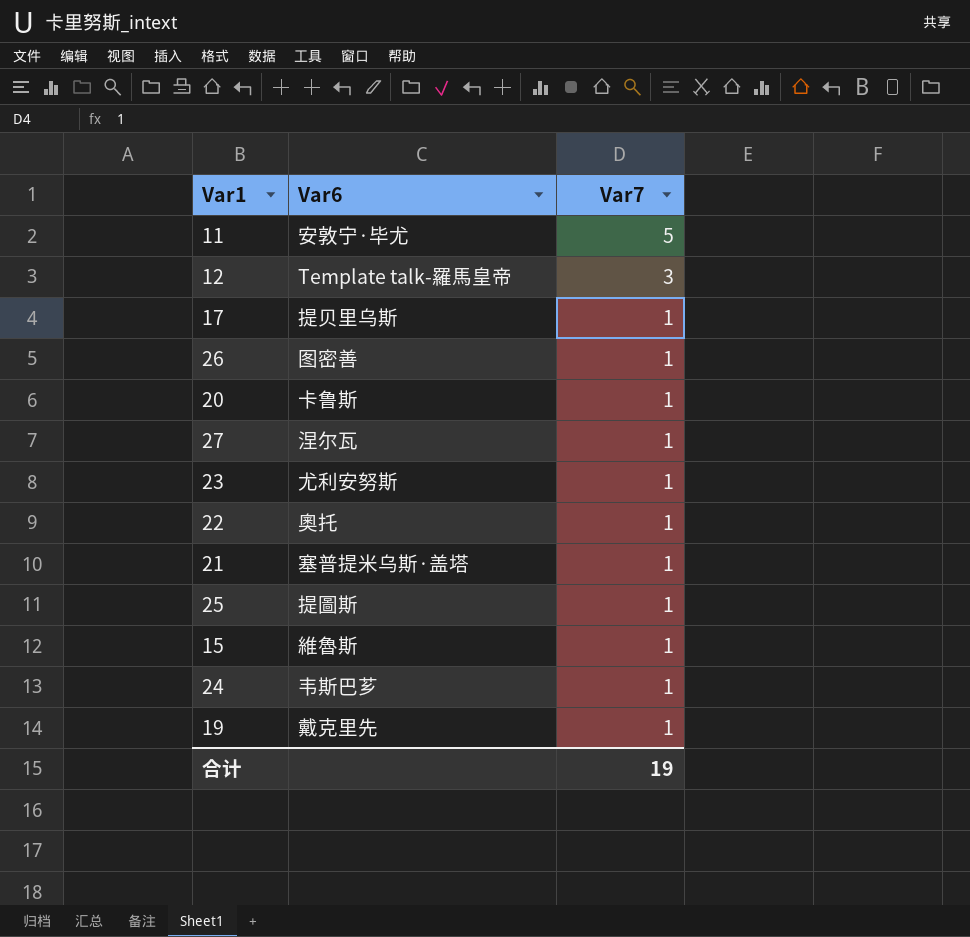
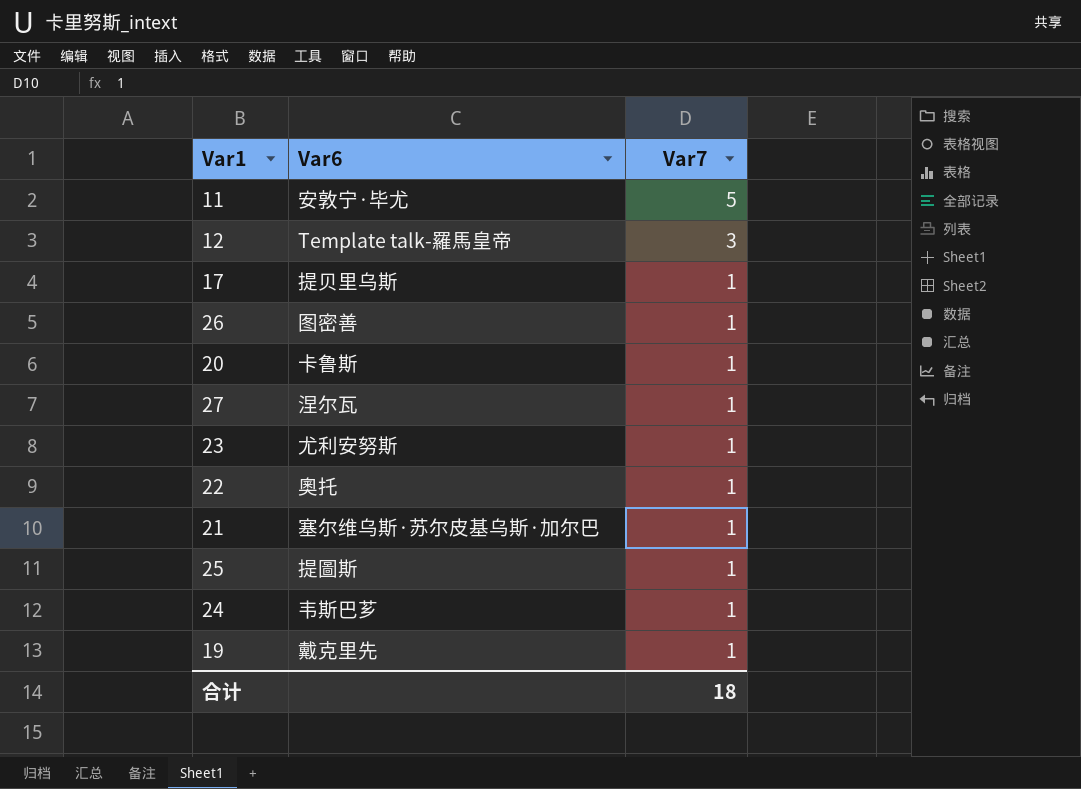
row 15: 維魯斯 | 1 -> none
21 | Var6: 塞普提米乌斯·盖塔 -> 塞尔维乌斯·苏尔皮基乌斯·加尔巴
合计 | Var7: 19 -> 18

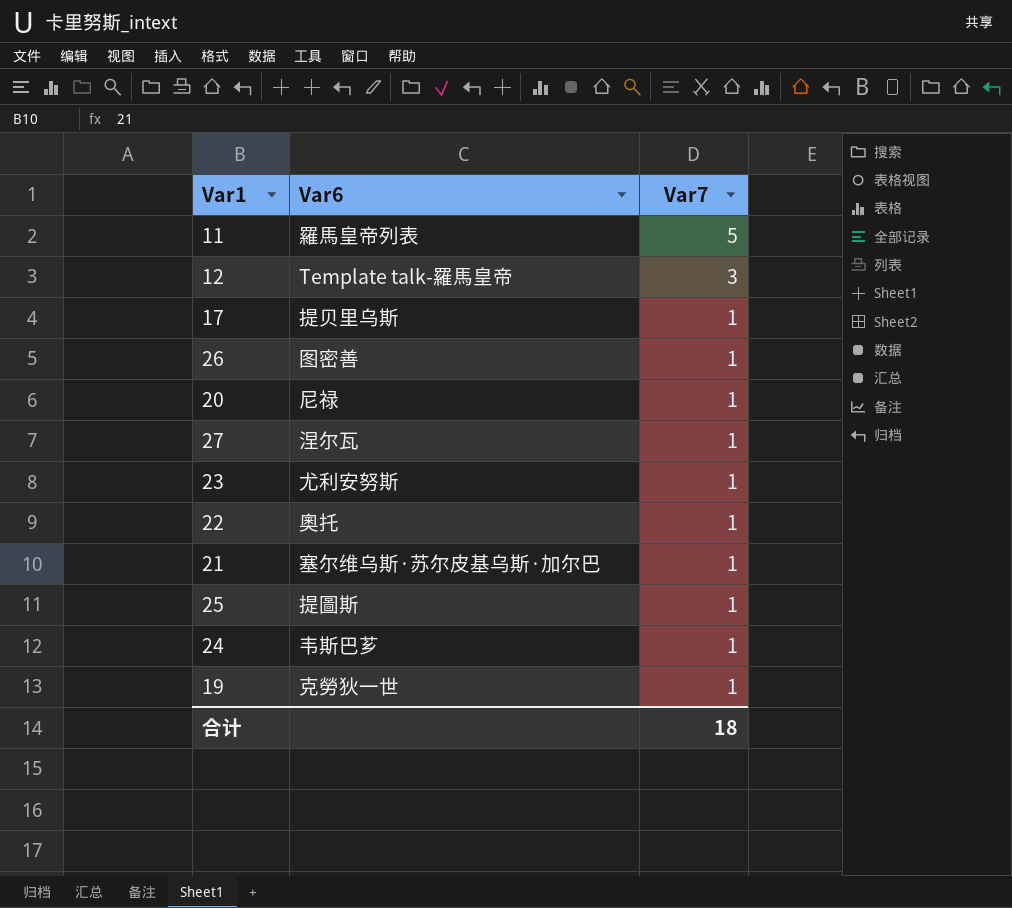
11 | Var6: 安敦宁·毕尤 -> 羅馬皇帝列表
20 | Var6: 卡鲁斯 -> 尼禄
19 | Var6: 戴克里先 -> 克勞狄一世

